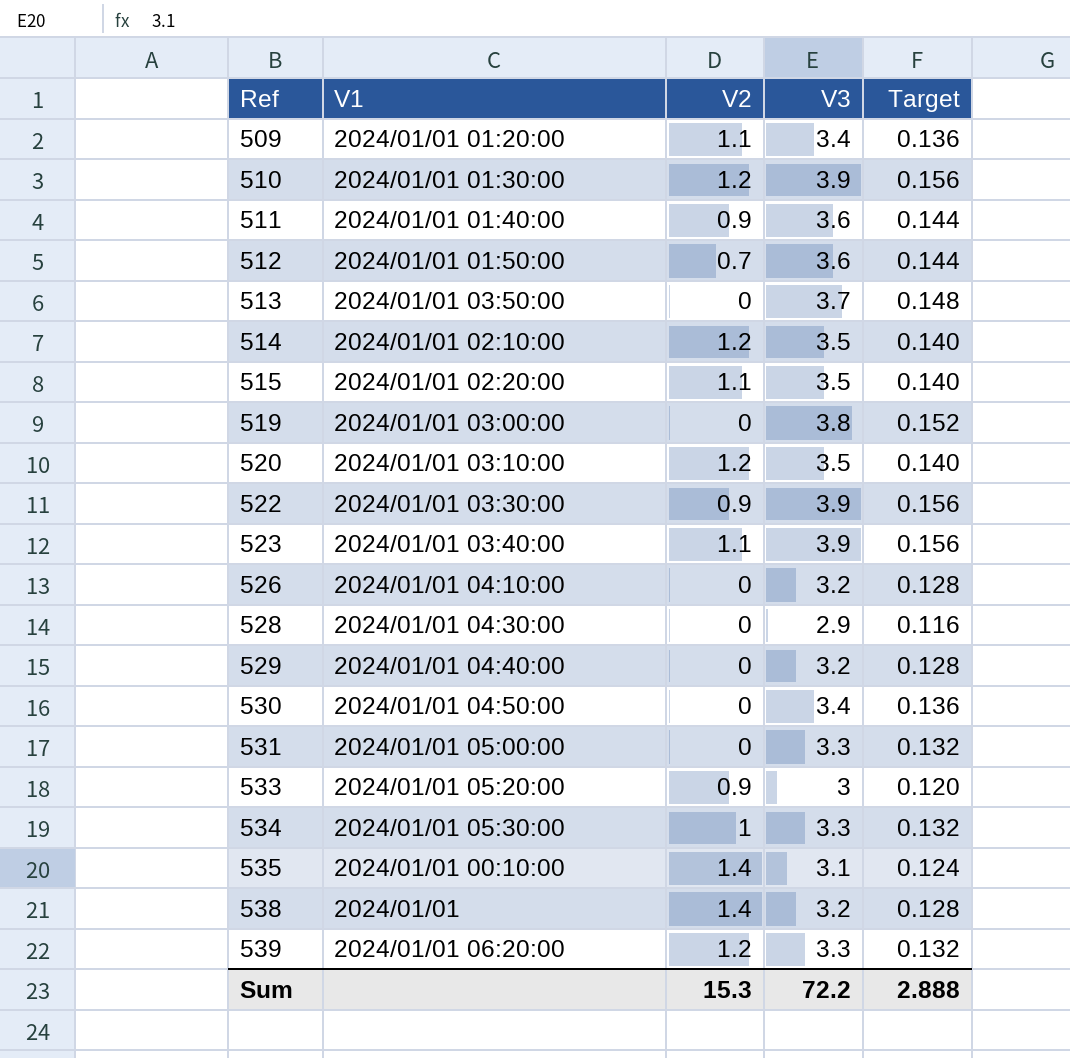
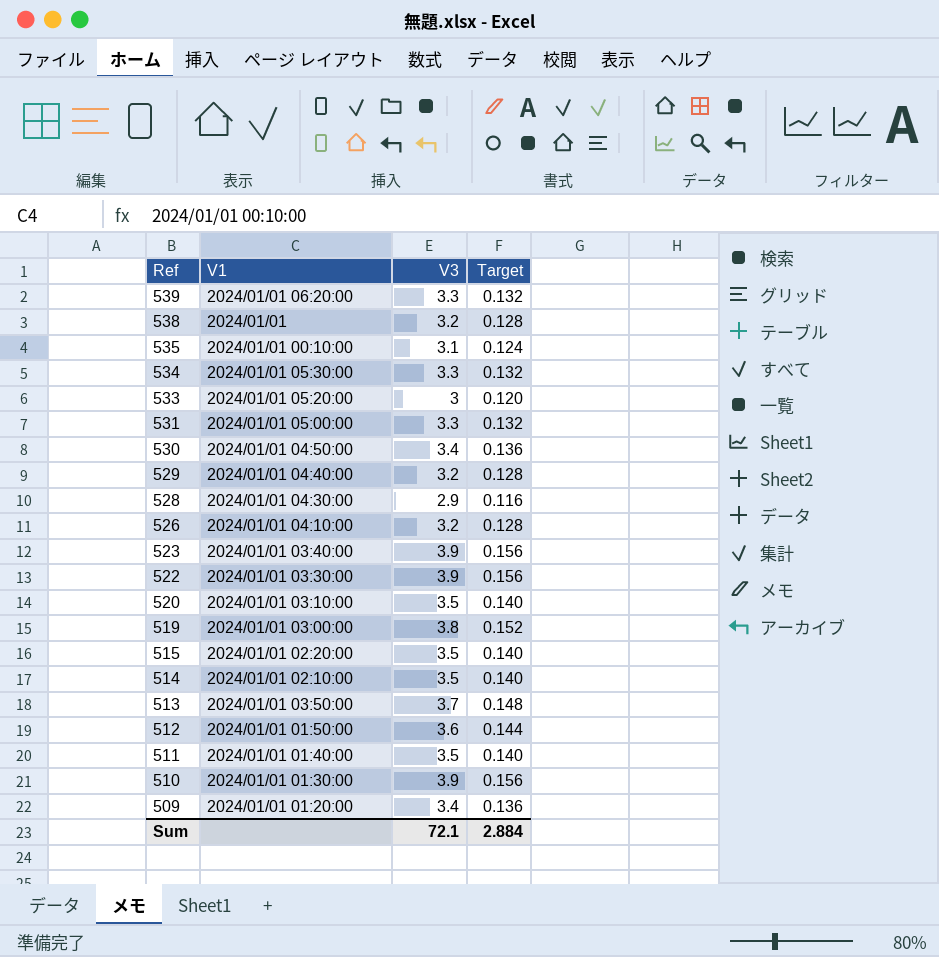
row order: Ref ascending -> Ref descending
column V2 | position: 3 -> none
511 | V3: 3.6 -> 3.5
511 | Target: 0.144 -> 0.140
Sum | V3: 72.2 -> 72.1
Sum | Target: 2.888 -> 2.884

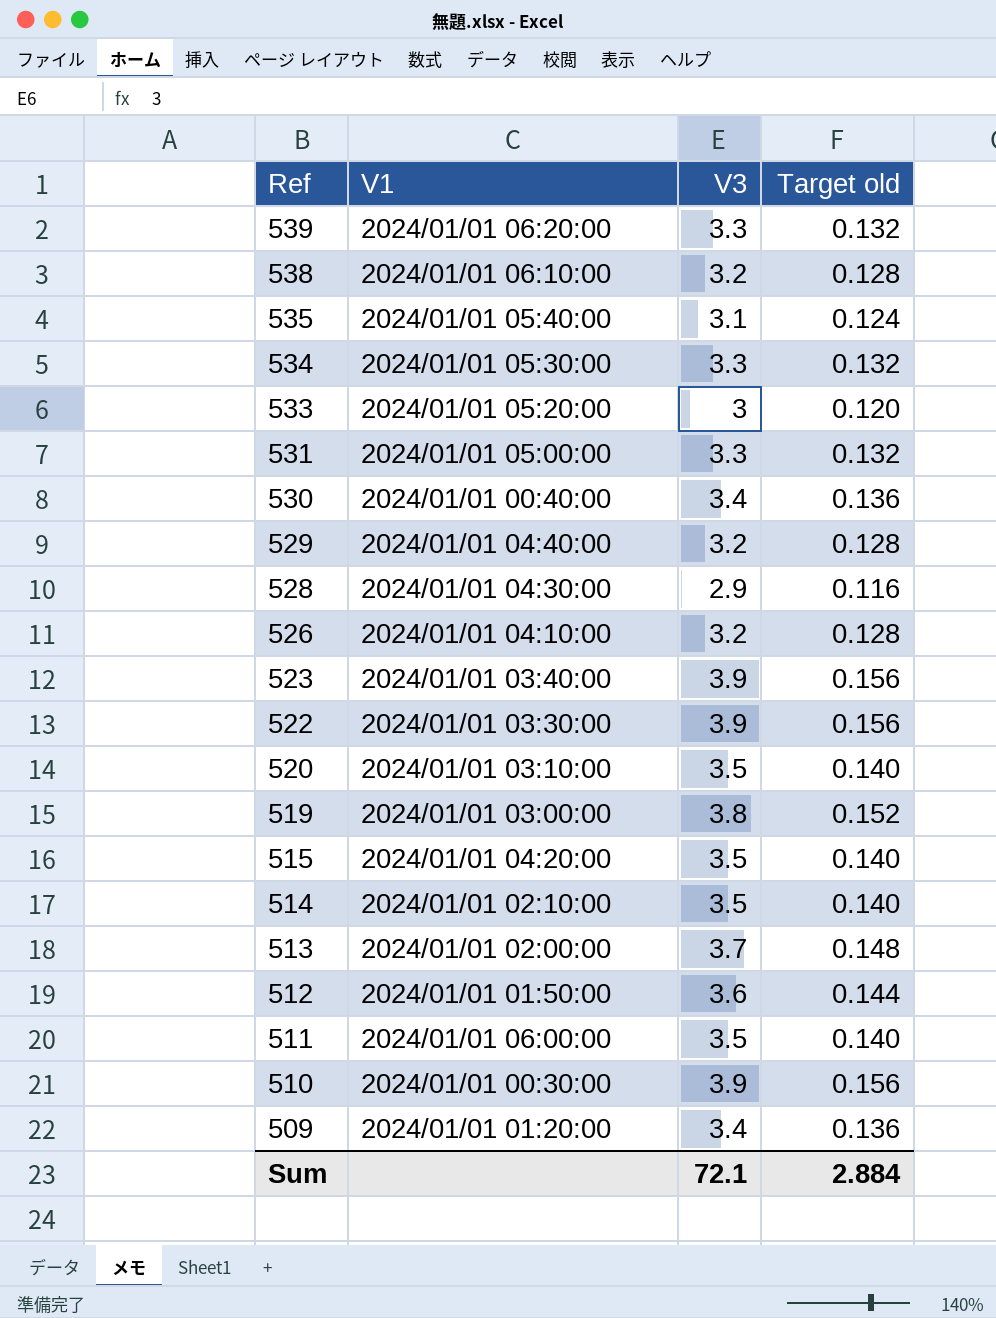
column name: Target -> Target old
538 | V1: 2024/01/01 -> 2024/01/01 06:10:00
535 | V1: 2024/01/01 00:10:00 -> 2024/01/01 05:40:00
530 | V1: 2024/01/01 04:50:00 -> 2024/01/01 00:40:00
515 | V1: 2024/01/01 02:20:00 -> 2024/01/01 04:20:00
513 | V1: 2024/01/01 03:50:00 -> 2024/01/01 02:00:00
511 | V1: 2024/01/01 01:40:00 -> 2024/01/01 06:00:00
510 | V1: 2024/01/01 01:30:00 -> 2024/01/01 00:30:00

